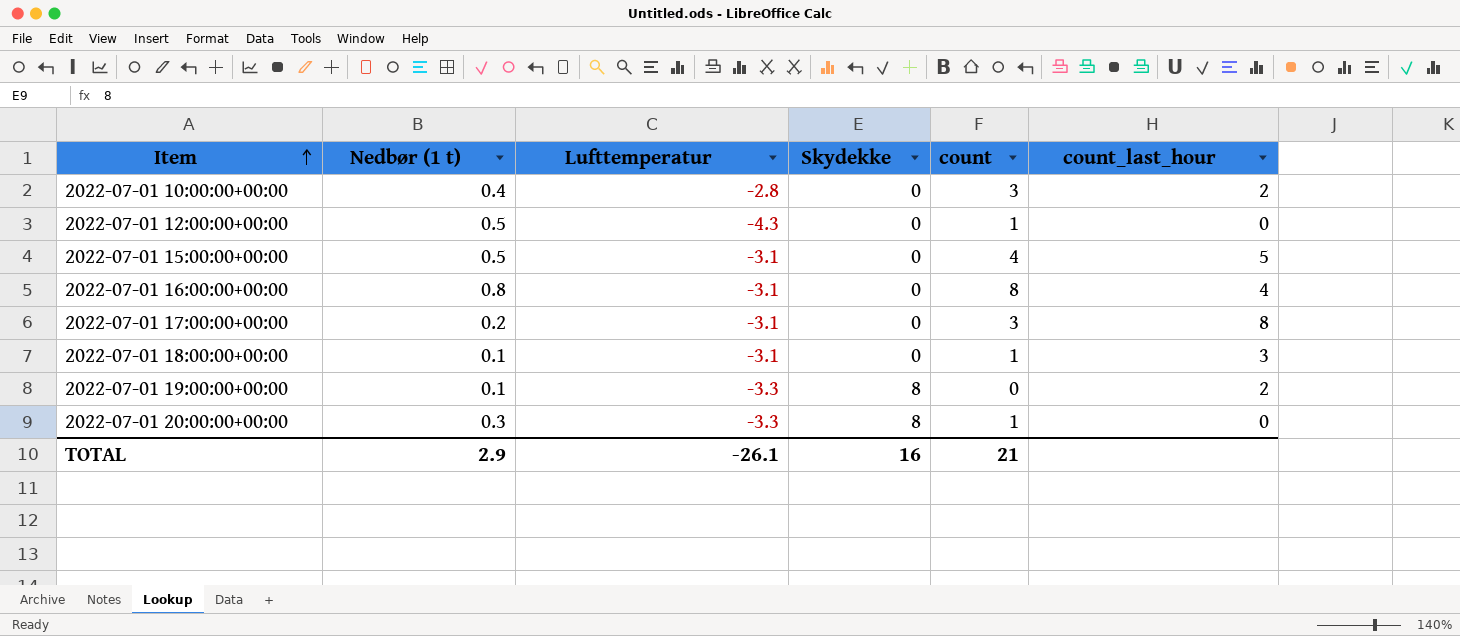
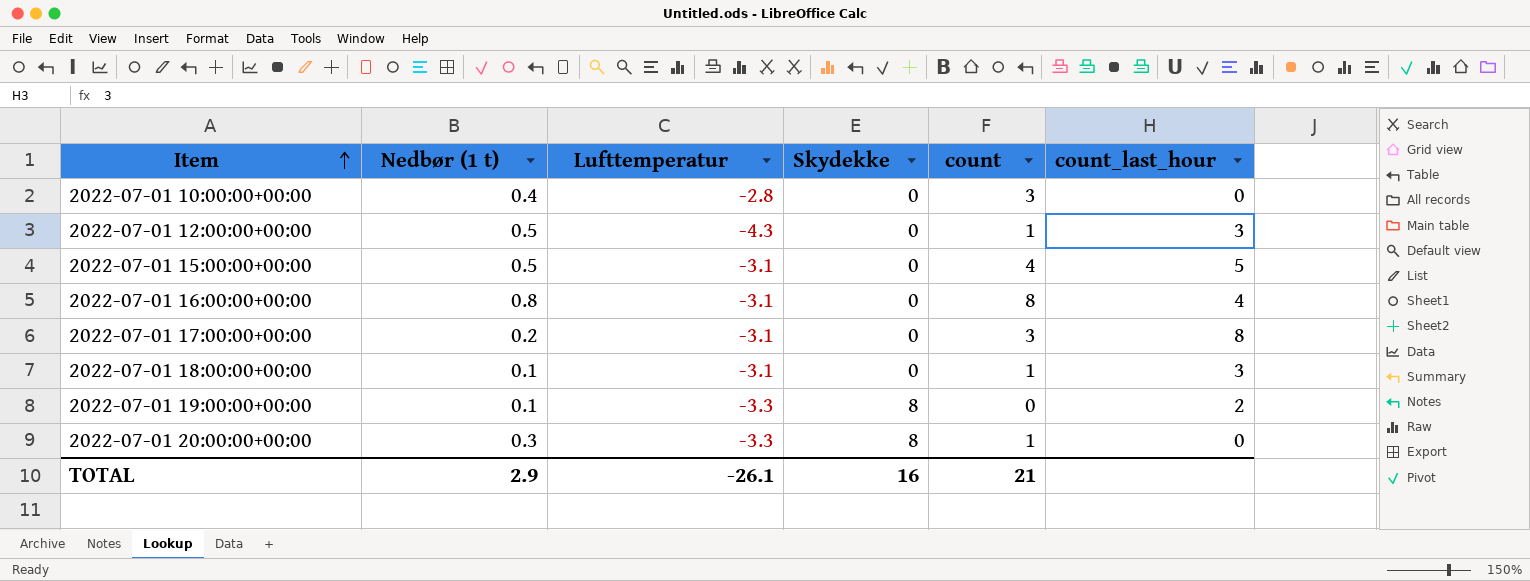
2022-07-01 10:00:00+00:00 | count_last_hour: 2 -> 0
2022-07-01 12:00:00+00:00 | count_last_hour: 0 -> 3

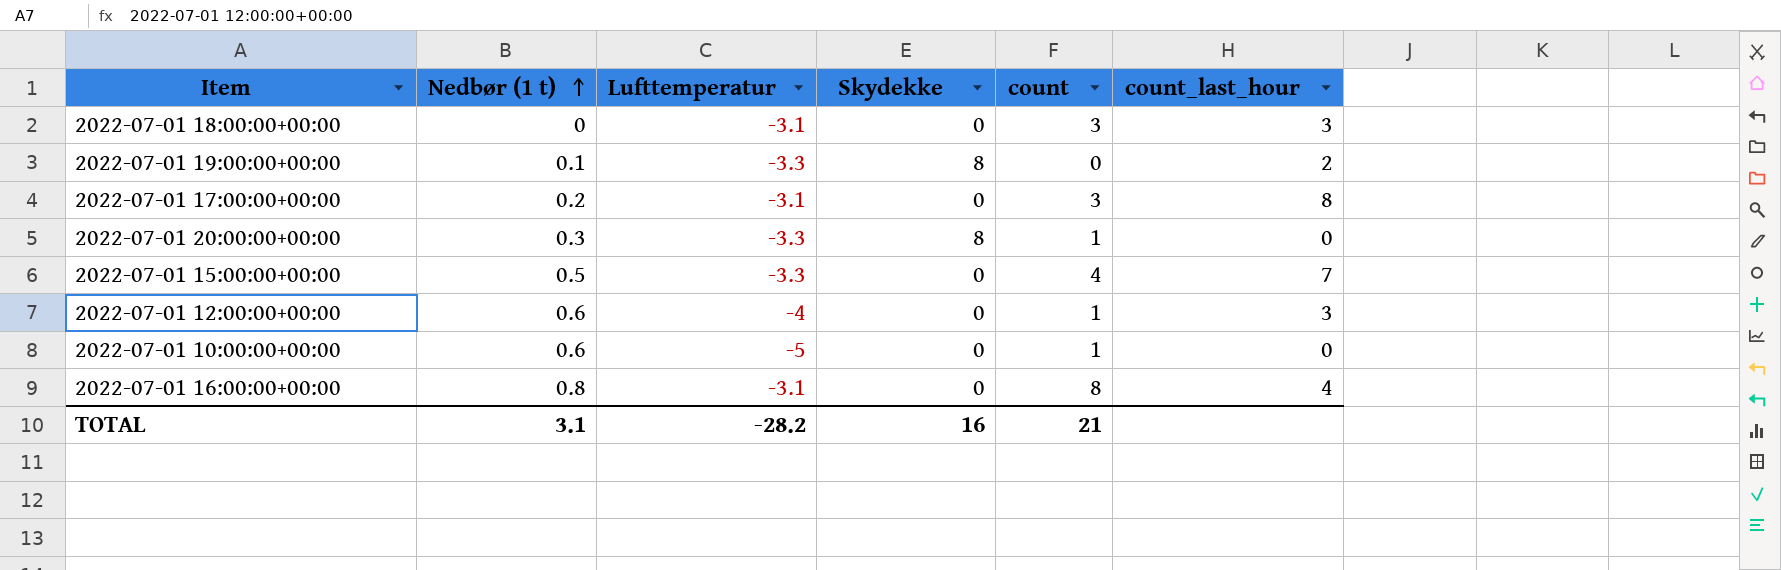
row order: Item ascending -> Nedbør (1 t) ascending
2022-07-01 18:00:00+00:00 | Nedbør (1 t): 0.1 -> 0
2022-07-01 18:00:00+00:00 | count: 1 -> 3
2022-07-01 15:00:00+00:00 | Lufttemperatur: -3.1 -> -3.3
2022-07-01 15:00:00+00:00 | count_last_hour: 5 -> 7
2022-07-01 12:00:00+00:00 | Nedbør (1 t): 0.5 -> 0.6
2022-07-01 12:00:00+00:00 | Lufttemperatur: -4.3 -> -4
2022-07-01 10:00:00+00:00 | Nedbør (1 t): 0.4 -> 0.6
2022-07-01 10:00:00+00:00 | Lufttemperatur: -2.8 -> -5
2022-07-01 10:00:00+00:00 | count: 3 -> 1
TOTAL | Nedbør (1 t): 2.9 -> 3.1
TOTAL | Lufttemperatur: -26.1 -> -28.2

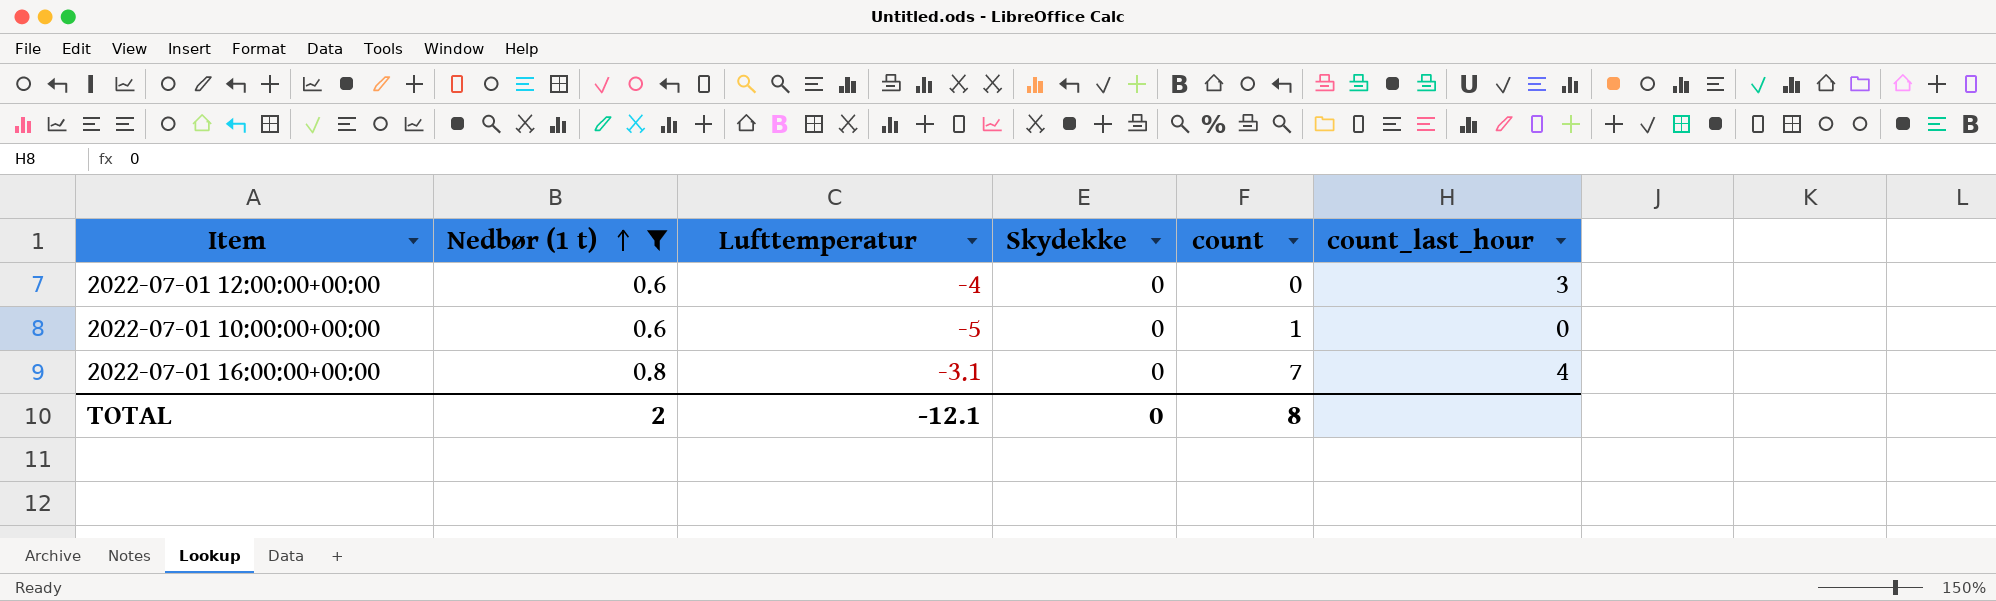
filter: none -> Nedbør (1 t) >= 0.6
2022-07-01 12:00:00+00:00 | count: 1 -> 0
2022-07-01 16:00:00+00:00 | count: 8 -> 7
TOTAL | Nedbør (1 t): 3.1 -> 2
TOTAL | Lufttemperatur: -28.2 -> -12.1
TOTAL | Skydekke: 16 -> 0
TOTAL | count: 21 -> 8

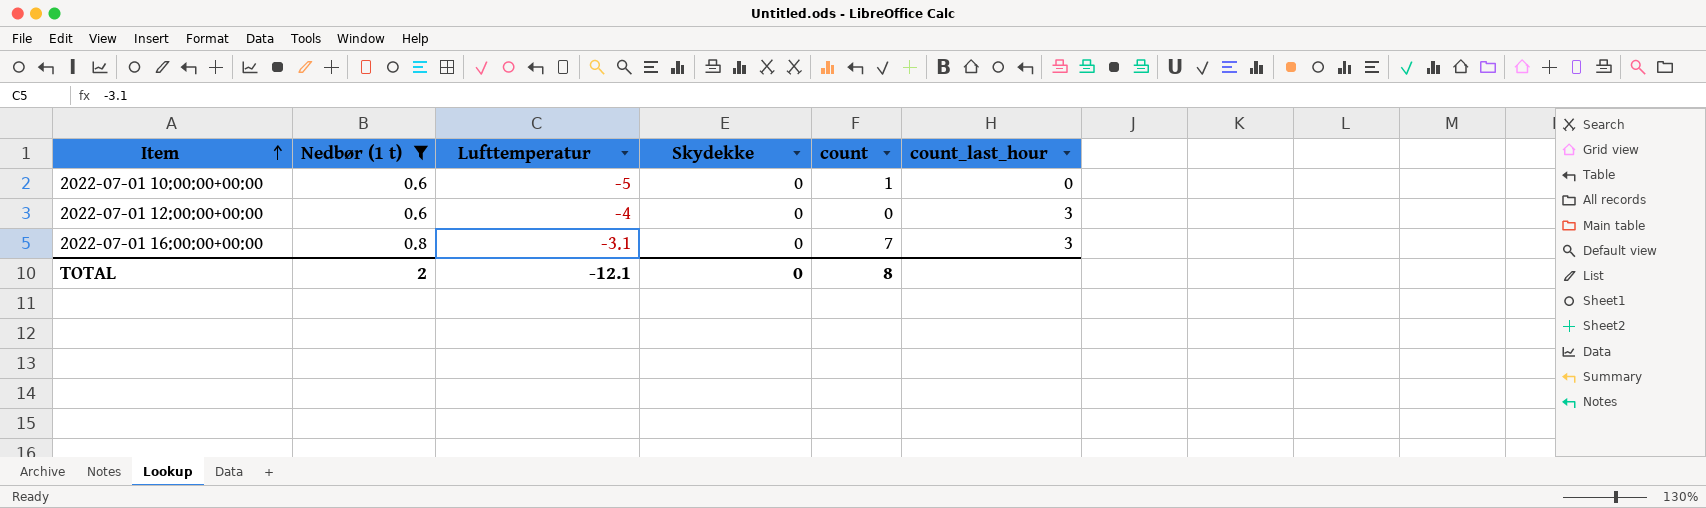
row order: Nedbør (1 t) ascending -> Item ascending
2022-07-01 16:00:00+00:00 | count_last_hour: 4 -> 3

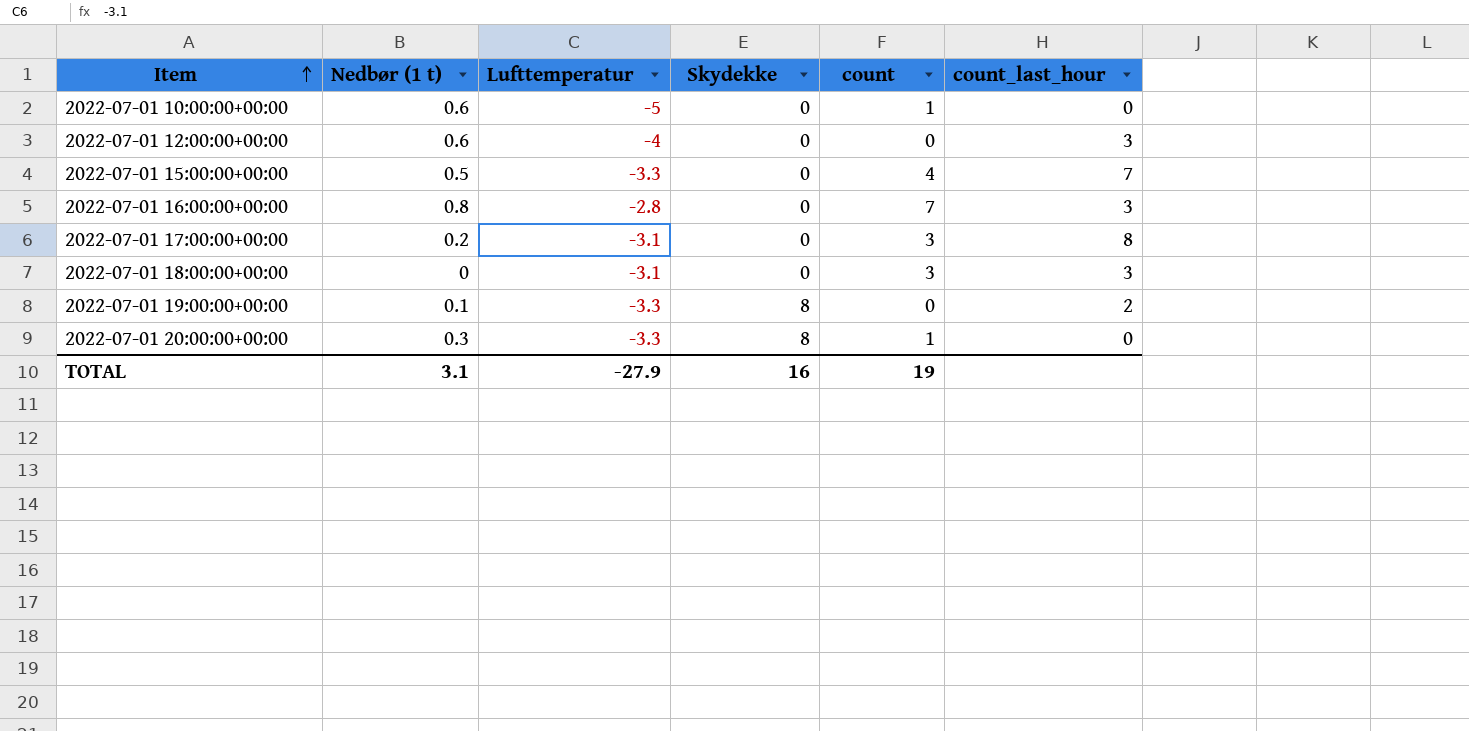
filter: Nedbør (1 t) >= 0.6 -> none
2022-07-01 16:00:00+00:00 | Lufttemperatur: -3.1 -> -2.8
TOTAL | Nedbør (1 t): 2 -> 3.1
TOTAL | Lufttemperatur: -12.1 -> -27.9
TOTAL | Skydekke: 0 -> 16
TOTAL | count: 8 -> 19

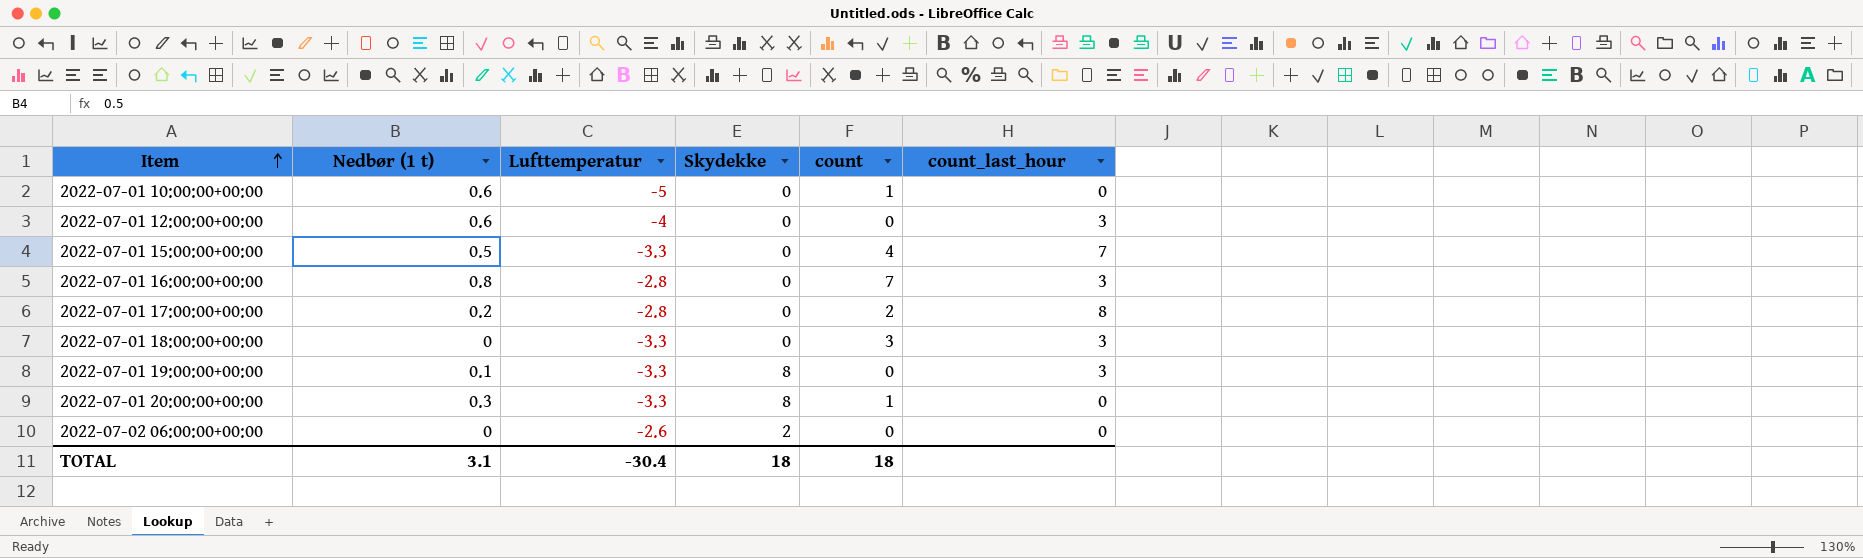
2022-07-01 17:00:00+00:00 | Lufttemperatur: -3.1 -> -2.8
2022-07-01 17:00:00+00:00 | count: 3 -> 2
2022-07-01 18:00:00+00:00 | Lufttemperatur: -3.1 -> -3.3
2022-07-01 19:00:00+00:00 | count_last_hour: 2 -> 3
row 2022-07-02 06:00:00+00:00: none -> 0 | -2.6 | 2 | 0 | 0
TOTAL | Lufttemperatur: -27.9 -> -30.4
TOTAL | Skydekke: 16 -> 18
TOTAL | count: 19 -> 18

